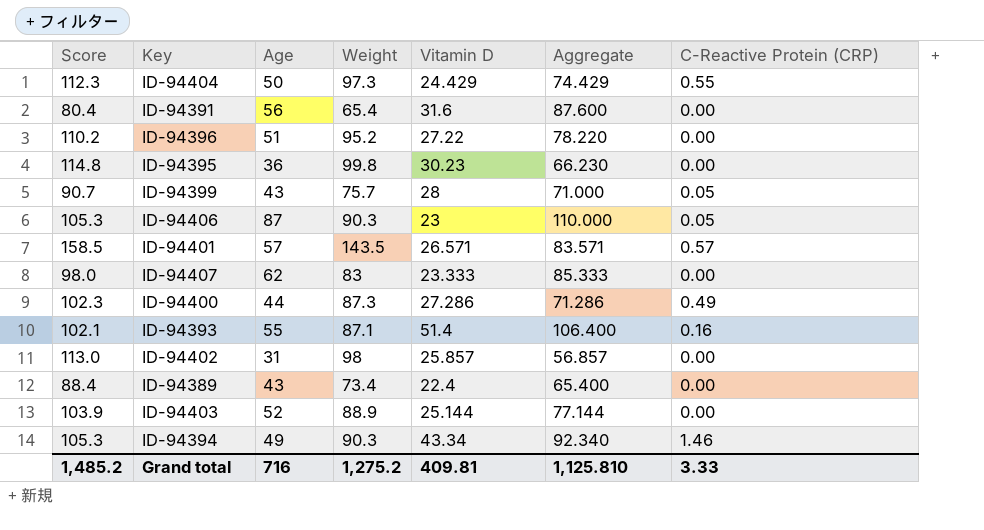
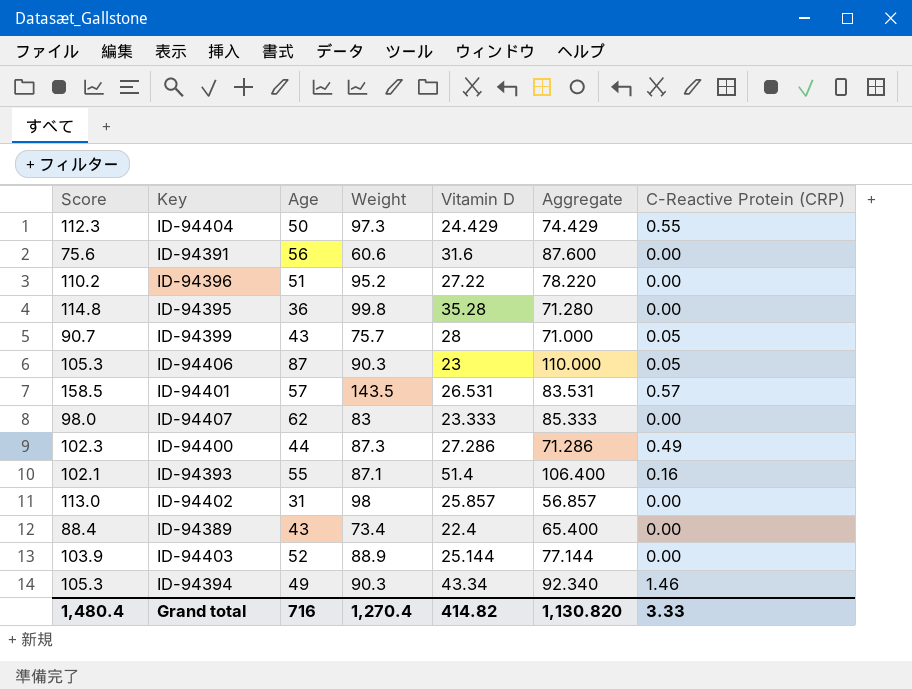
ID-94391 | Score: 80.4 -> 75.6
ID-94391 | Weight: 65.4 -> 60.6
ID-94395 | Vitamin D: 30.23 -> 35.28
ID-94395 | Aggregate: 66.230 -> 71.280
ID-94401 | Vitamin D: 26.571 -> 26.531
ID-94401 | Aggregate: 83.571 -> 83.531
Grand total | Score: 1,485.2 -> 1,480.4
Grand total | Weight: 1,275.2 -> 1,270.4
Grand total | Vitamin D: 409.81 -> 414.82
Grand total | Aggregate: 1,125.810 -> 1,130.820

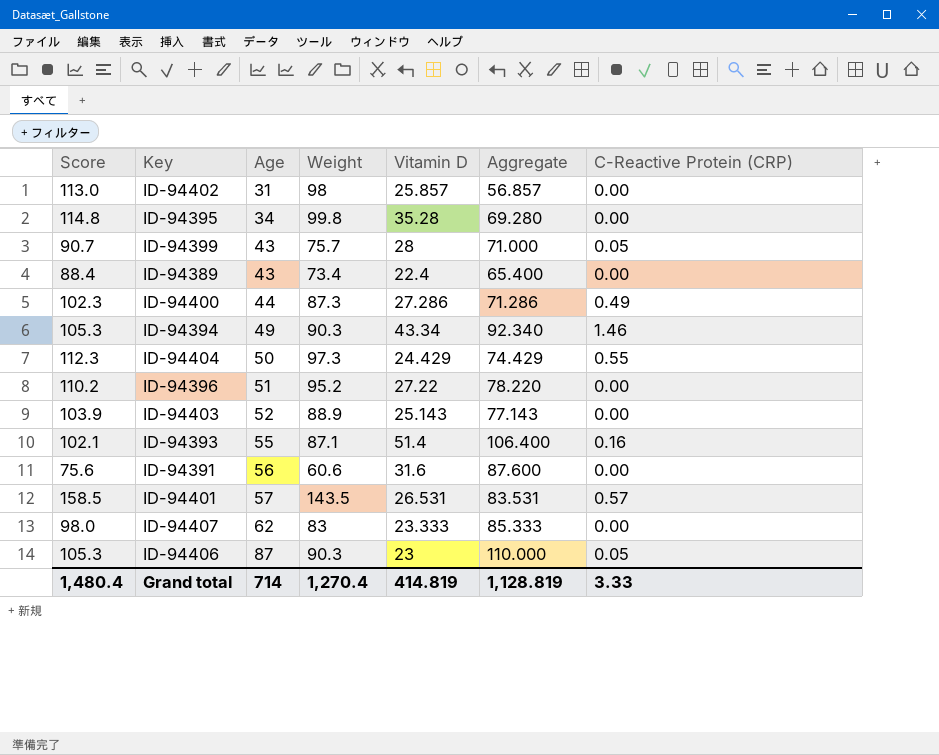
row order: none -> Age ascending
ID-94395 | Age: 36 -> 34
ID-94395 | Aggregate: 71.280 -> 69.280
ID-94403 | Vitamin D: 25.144 -> 25.143
ID-94403 | Aggregate: 77.144 -> 77.143
Grand total | Age: 716 -> 714
Grand total | Vitamin D: 414.82 -> 414.819
Grand total | Aggregate: 1,130.820 -> 1,128.819

